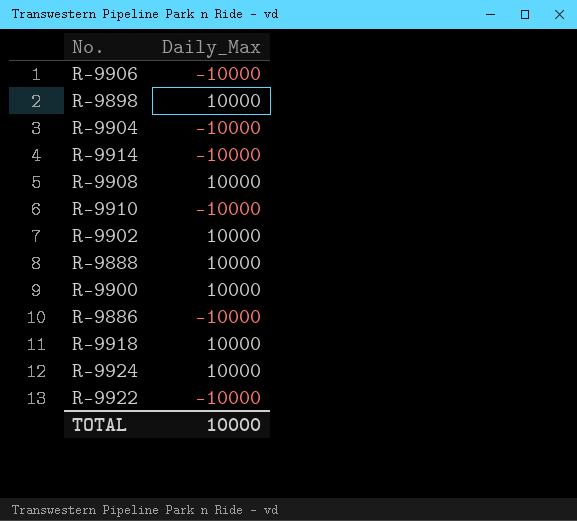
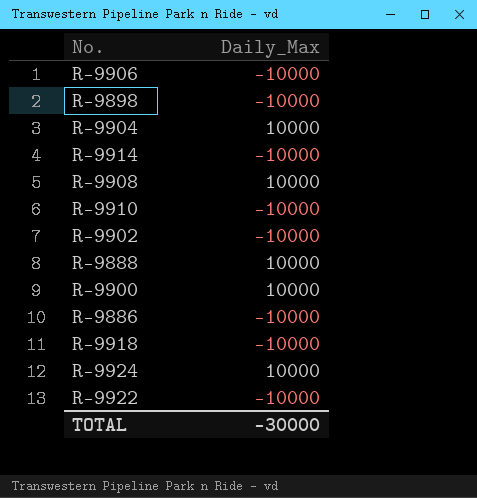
R-9898 | Daily_Max: 10000 -> -10000
R-9904 | Daily_Max: -10000 -> 10000
R-9902 | Daily_Max: 10000 -> -10000
R-9918 | Daily_Max: 10000 -> -10000
TOTAL | Daily_Max: 10000 -> -30000

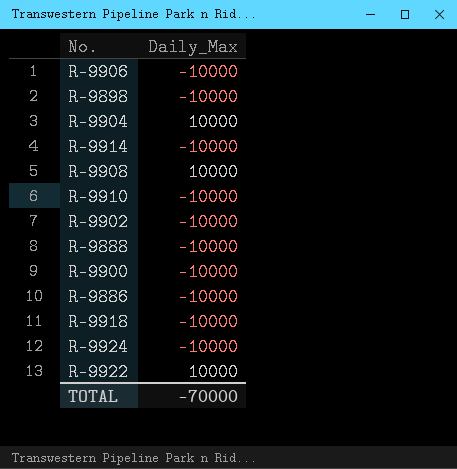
R-9888 | Daily_Max: 10000 -> -10000
R-9900 | Daily_Max: 10000 -> -10000
R-9924 | Daily_Max: 10000 -> -10000
R-9922 | Daily_Max: -10000 -> 10000
TOTAL | Daily_Max: -30000 -> -70000

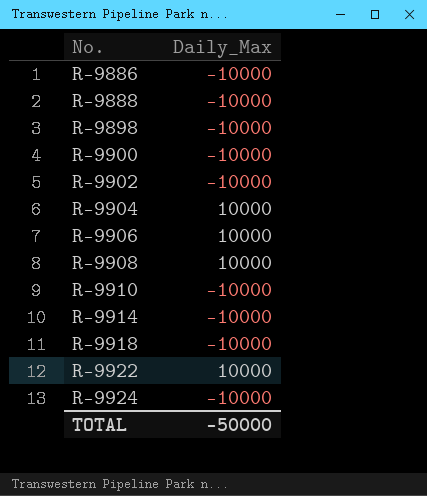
row order: none -> No. ascending
R-9906 | Daily_Max: -10000 -> 10000
TOTAL | Daily_Max: -70000 -> -50000

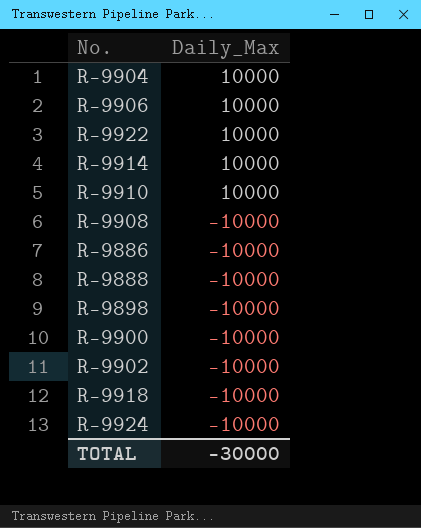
row order: No. ascending -> Daily_Max descending
R-9914 | Daily_Max: -10000 -> 10000
R-9910 | Daily_Max: -10000 -> 10000
R-9908 | Daily_Max: 10000 -> -10000
TOTAL | Daily_Max: -50000 -> -30000

